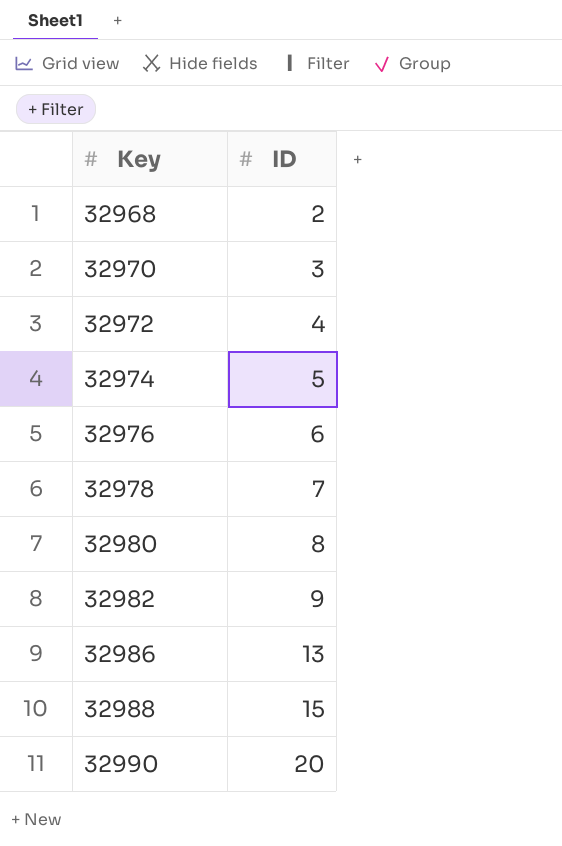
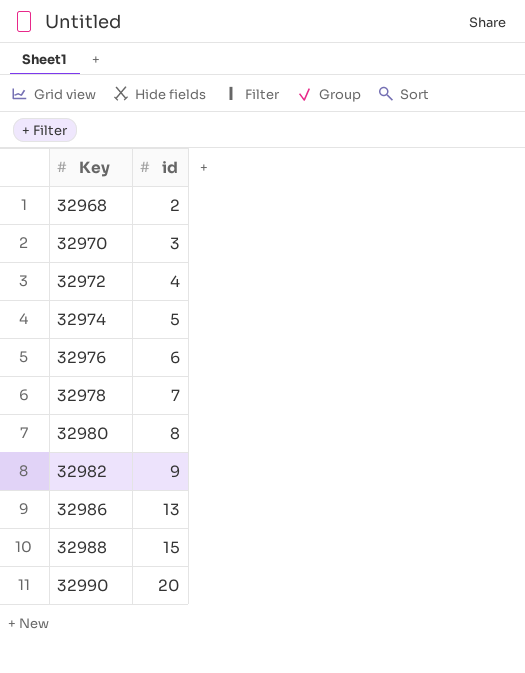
column name: ID -> id

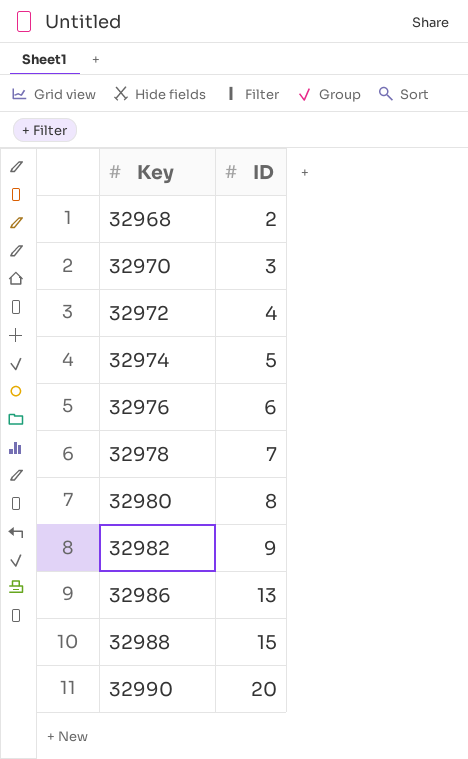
column name: id -> ID

